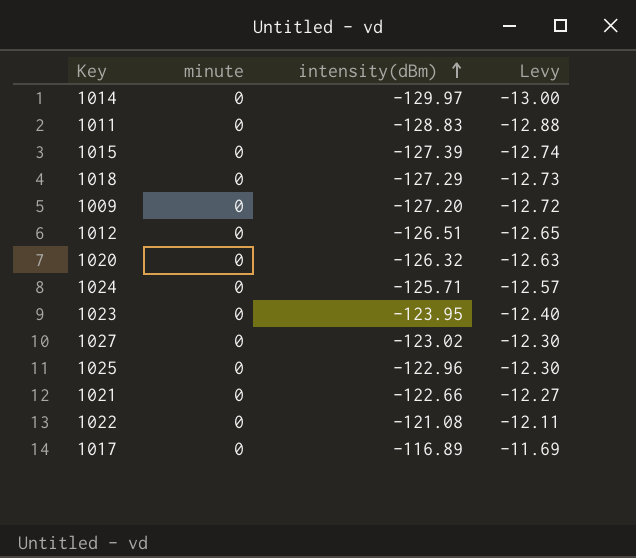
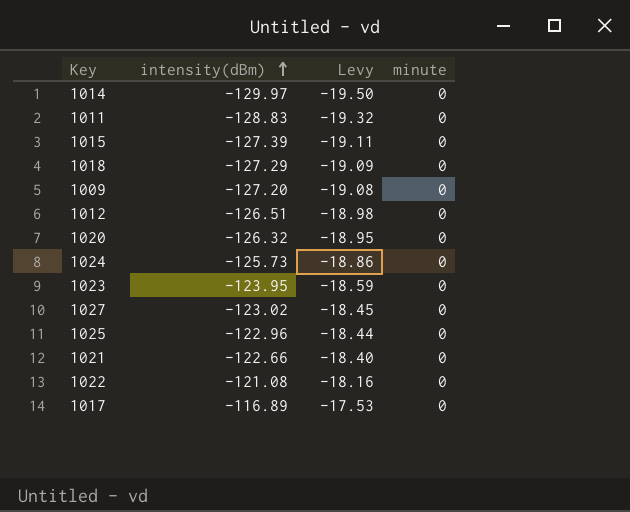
column Levy | formula: [intensity(dBm)] * 0.1 -> [intensity(dBm)] * 0.15
column minute | position: 2 -> 4
1024 | intensity(dBm): -125.71 -> -125.73

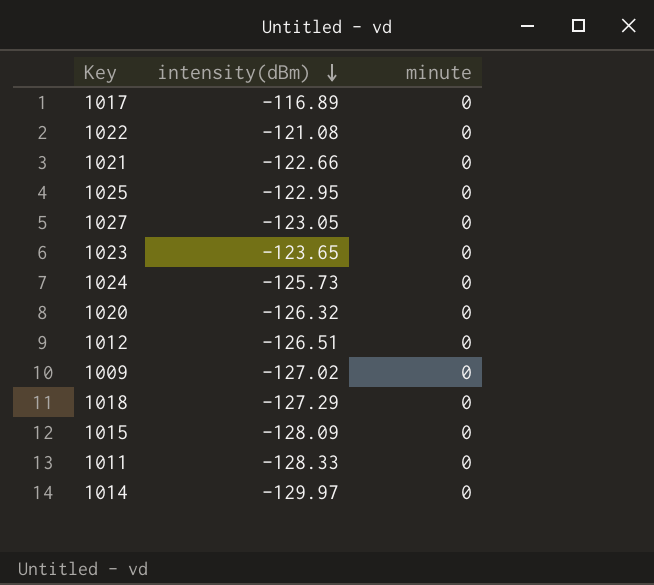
row order: intensity(dBm) ascending -> intensity(dBm) descending
column Levy | formula: [intensity(dBm)] * 0.15 -> none
1025 | intensity(dBm): -122.96 -> -122.95
1027 | intensity(dBm): -123.02 -> -123.05
1023 | intensity(dBm): -123.95 -> -123.65
1009 | intensity(dBm): -127.20 -> -127.02
1015 | intensity(dBm): -127.39 -> -128.09
1011 | intensity(dBm): -128.83 -> -128.33

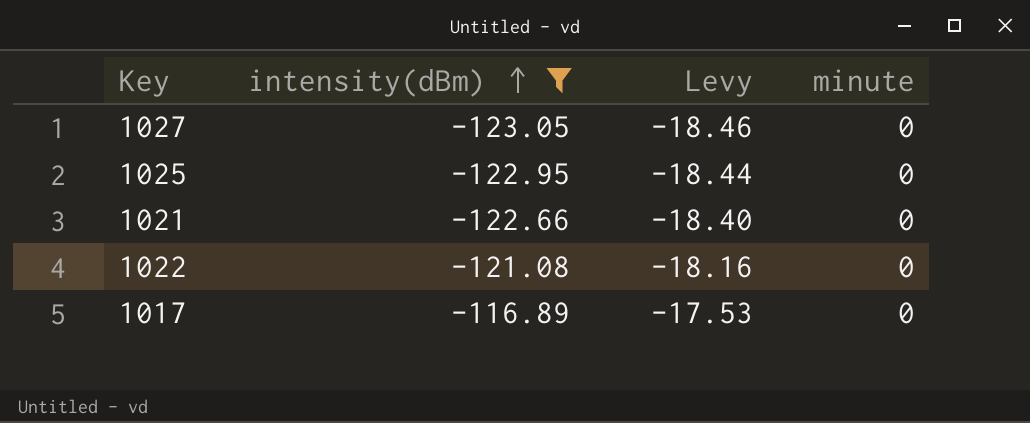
filter: none -> intensity(dBm) >= -123.05
row order: intensity(dBm) descending -> intensity(dBm) ascending
column Levy | formula: none -> [intensity(dBm)] * 0.15

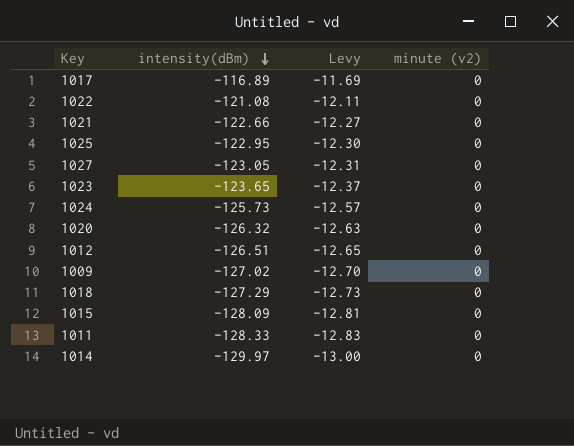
filter: intensity(dBm) >= -123.05 -> none
row order: intensity(dBm) ascending -> intensity(dBm) descending
column Levy | formula: [intensity(dBm)] * 0.15 -> [intensity(dBm)] * 0.1
column name: minute -> minute (v2)

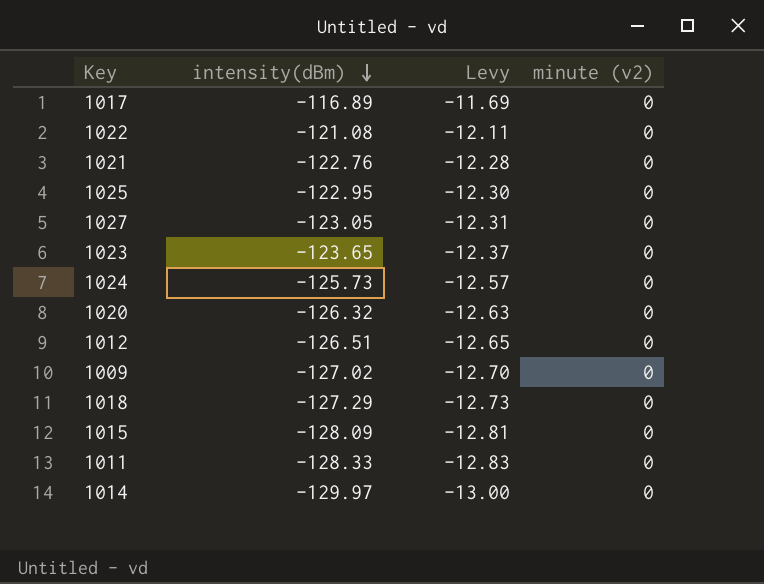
1021 | intensity(dBm): -122.66 -> -122.76
1021 | Levy: -12.27 -> -12.28

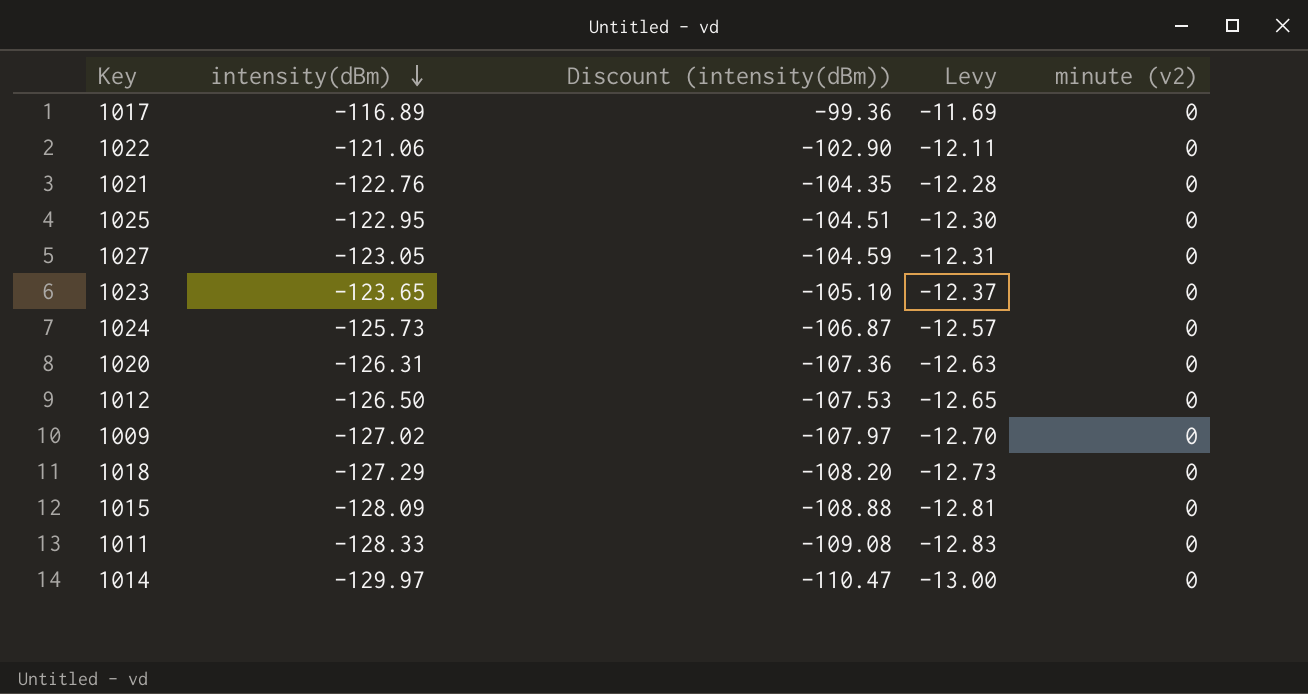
column Discount (intensity(dBm)) | formula: none -> [intensity(dBm)] * 0.85
1022 | intensity(dBm): -121.08 -> -121.06
1020 | intensity(dBm): -126.32 -> -126.31
1012 | intensity(dBm): -126.51 -> -126.50

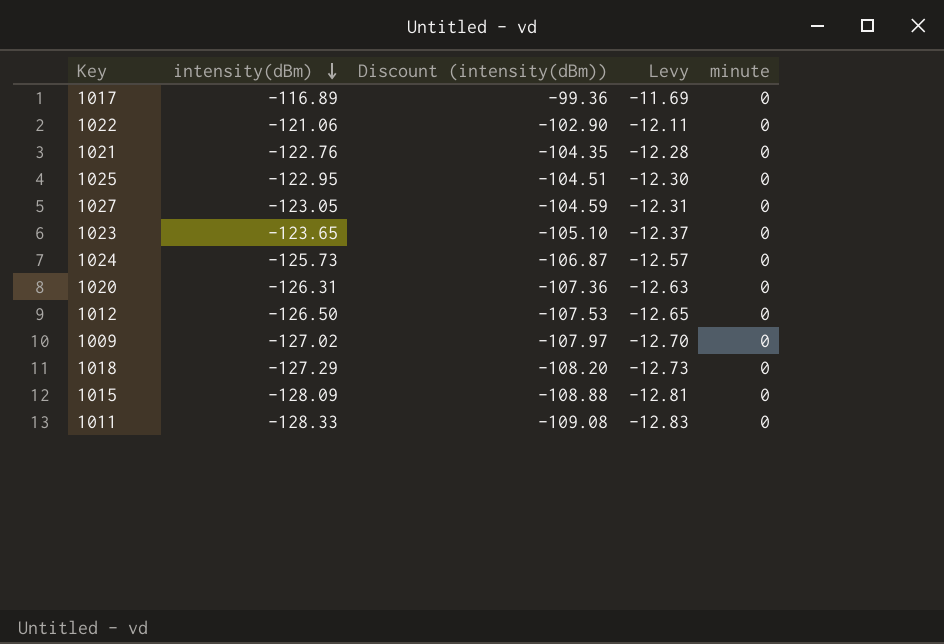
column name: minute (v2) -> minute
row 1014: -129.97 | -110.47 | -13.00 | 0 -> none

